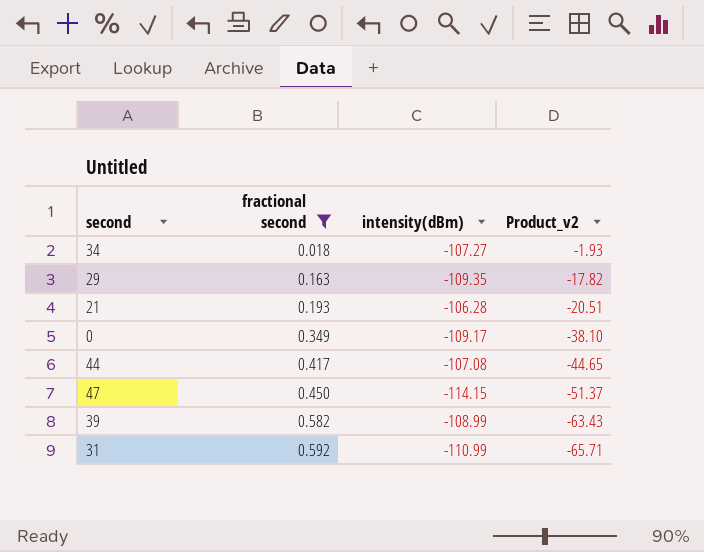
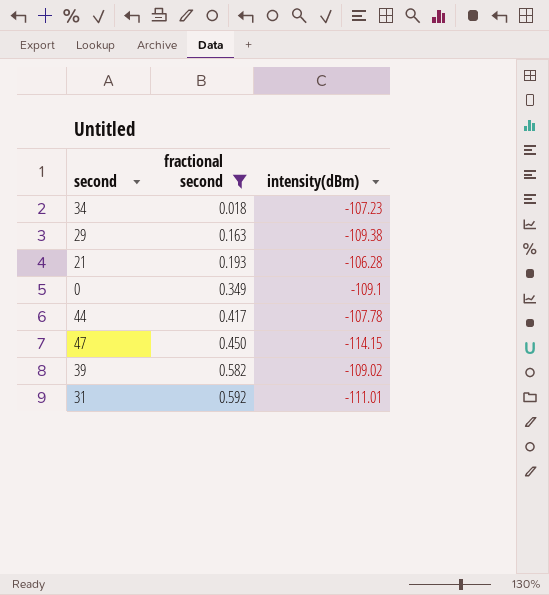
column Product_v2 | formula: [fractional second] * [intensity(dBm)] -> none
34 | intensity(dBm): -107.27 -> -107.23
29 | intensity(dBm): -109.35 -> -109.38
0 | intensity(dBm): -109.17 -> -109.1
44 | intensity(dBm): -107.08 -> -107.78
39 | intensity(dBm): -108.99 -> -109.02
31 | intensity(dBm): -110.99 -> -111.01

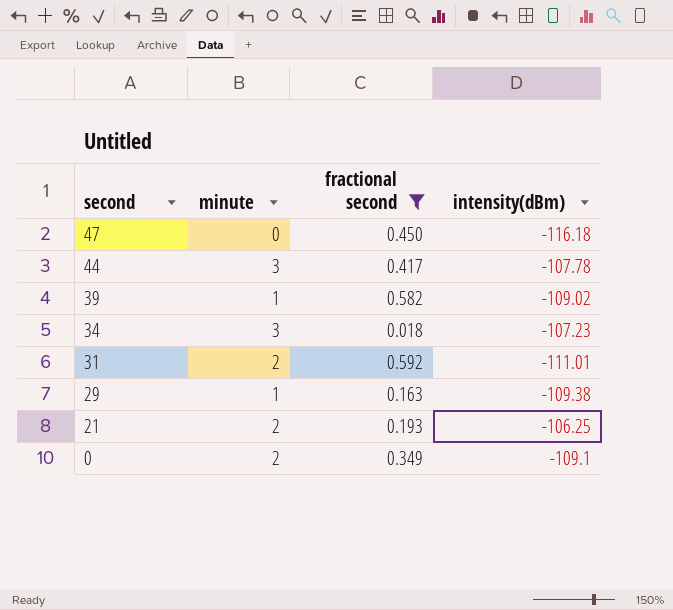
row order: fractional second ascending -> second descending
column minute | position: none -> 2
47 | intensity(dBm): -114.15 -> -116.18
21 | intensity(dBm): -106.28 -> -106.25

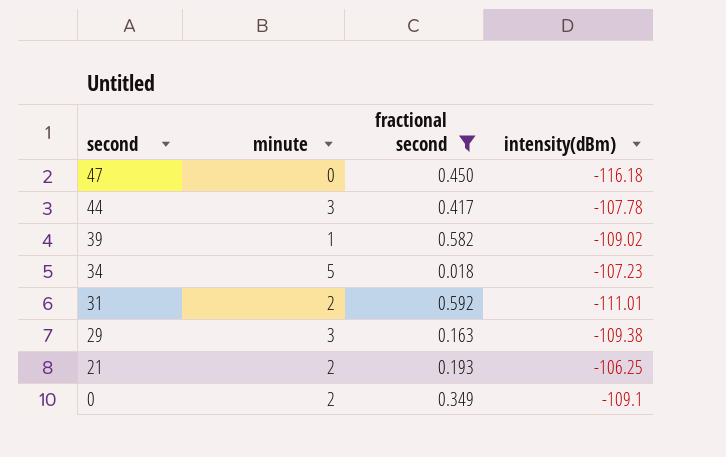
34 | minute: 3 -> 5
29 | minute: 1 -> 3

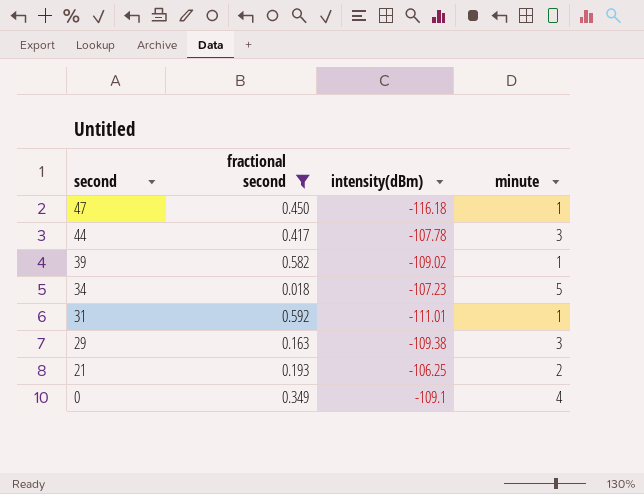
column minute | position: 2 -> 4
47 | minute: 0 -> 1
31 | minute: 2 -> 1
0 | minute: 2 -> 4

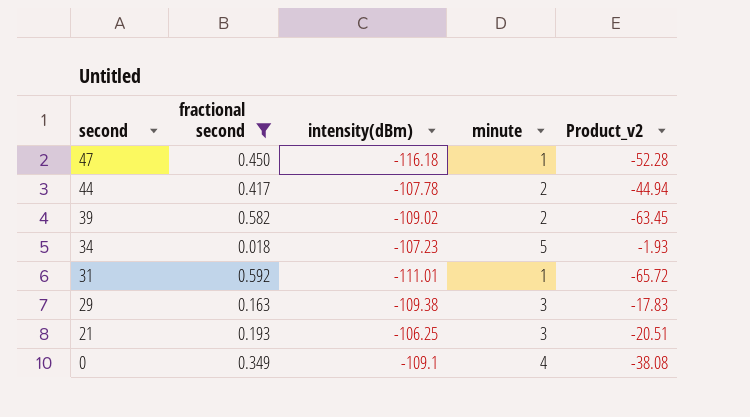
column Product_v2 | formula: none -> [fractional second] * [intensity(dBm)]
44 | minute: 3 -> 2
39 | minute: 1 -> 2
21 | minute: 2 -> 3

